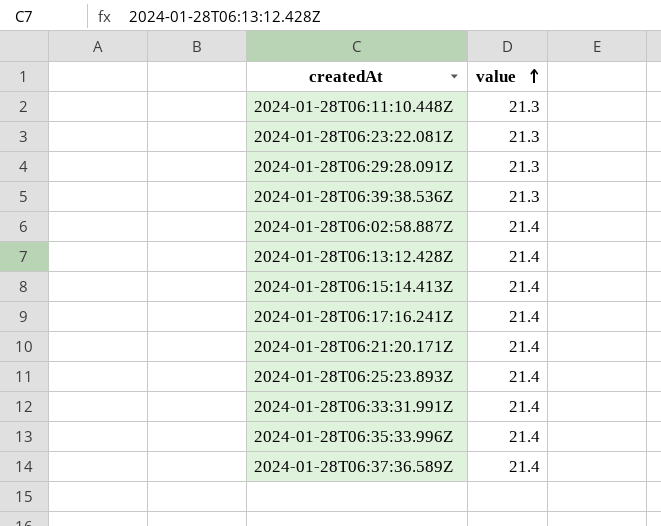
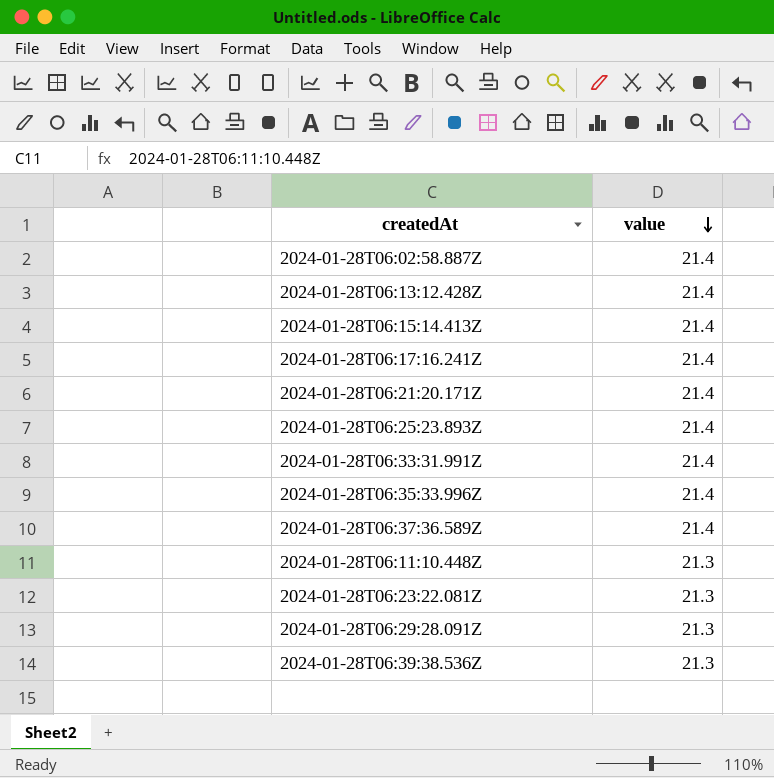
row order: value ascending -> value descending

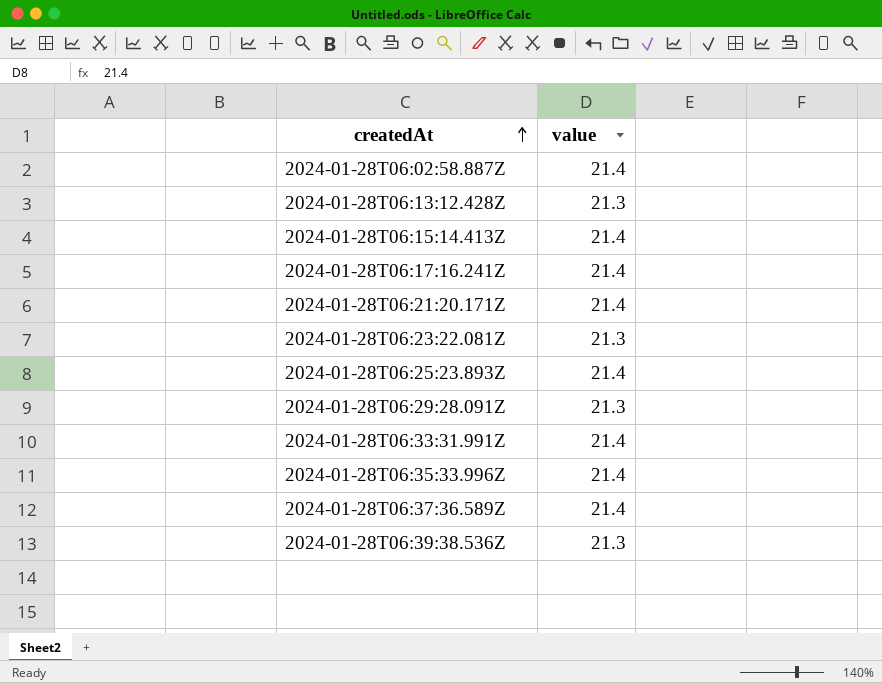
row order: value descending -> createdAt ascending
row 2024-01-28T06:11:10.448Z: 21.3 -> none
2024-01-28T06:13:12.428Z | value: 21.4 -> 21.3

